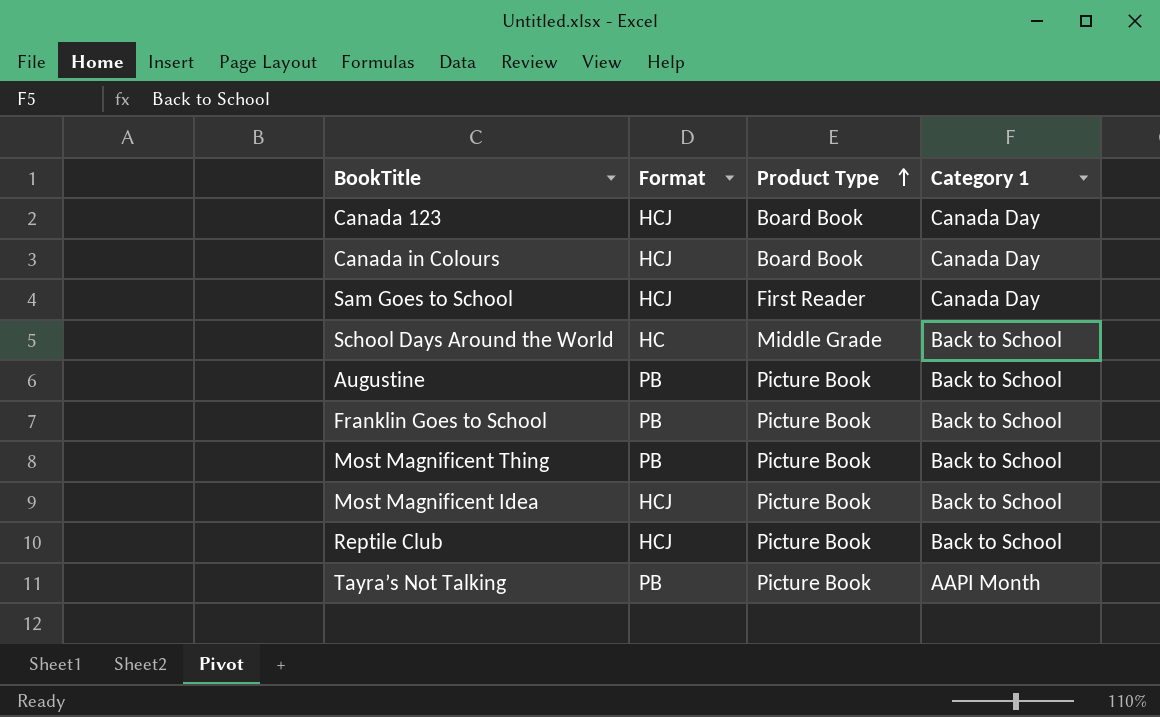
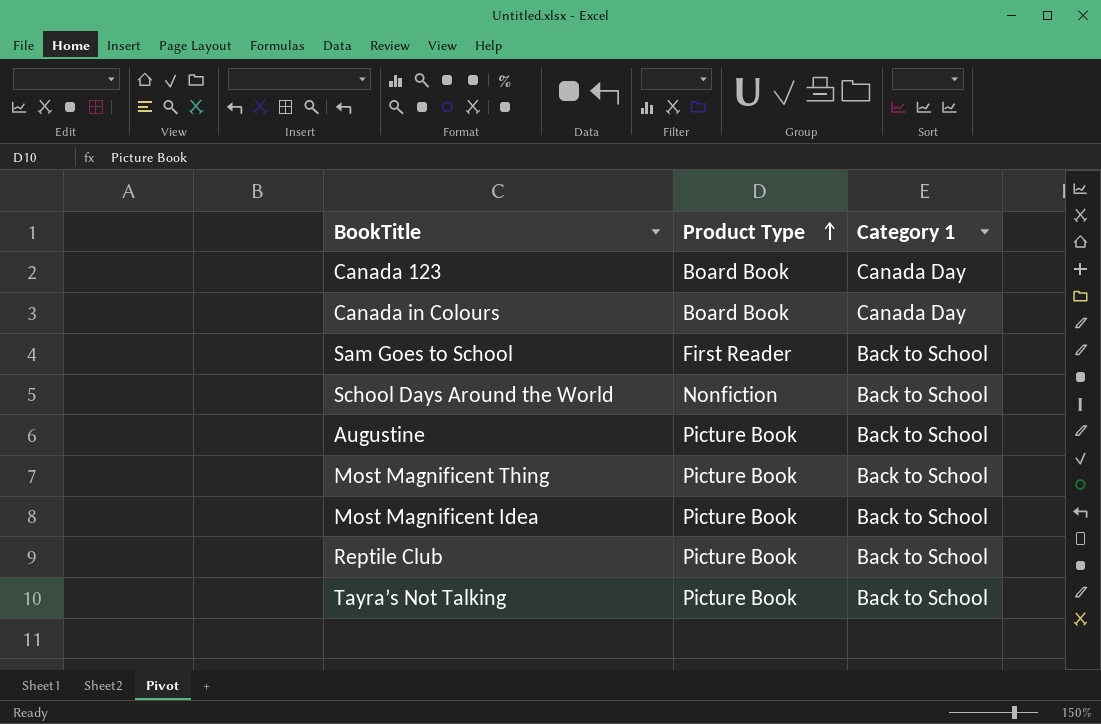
column Format | position: 2 -> none
row Franklin Goes to School: PB | Picture Book | Back to School -> none
Sam Goes to School | Category 1: Canada Day -> Back to School
School Days Around the World | Product Type: Middle Grade -> Nonfiction
Tayra’s Not Talking | Category 1: AAPI Month -> Back to School

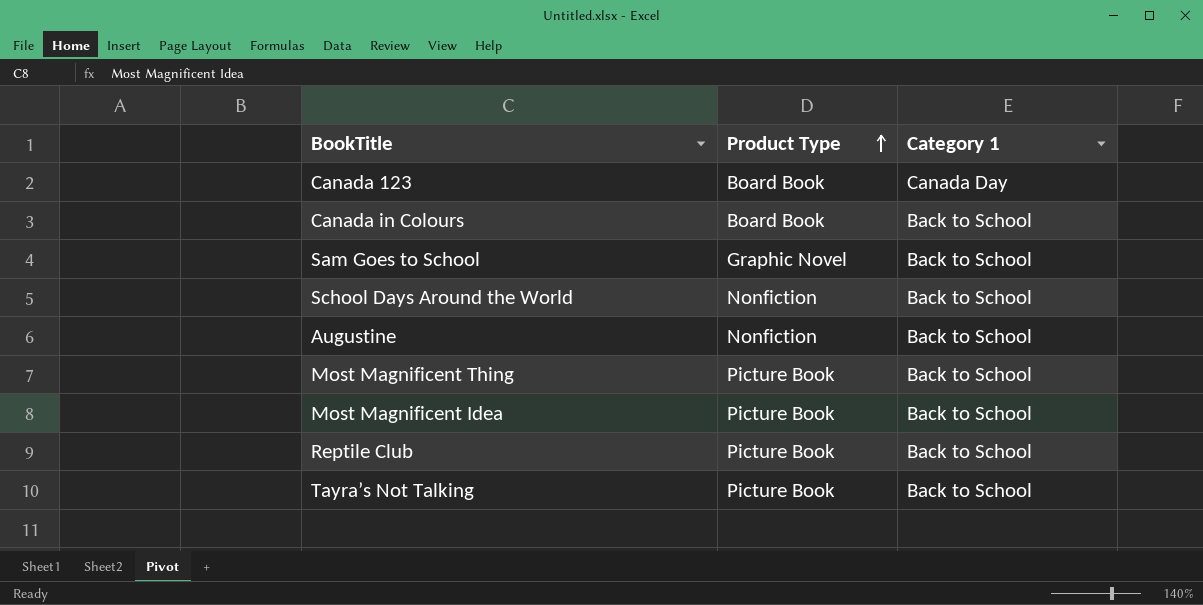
Canada in Colours | Category 1: Canada Day -> Back to School
Sam Goes to School | Product Type: First Reader -> Graphic Novel
Augustine | Product Type: Picture Book -> Nonfiction

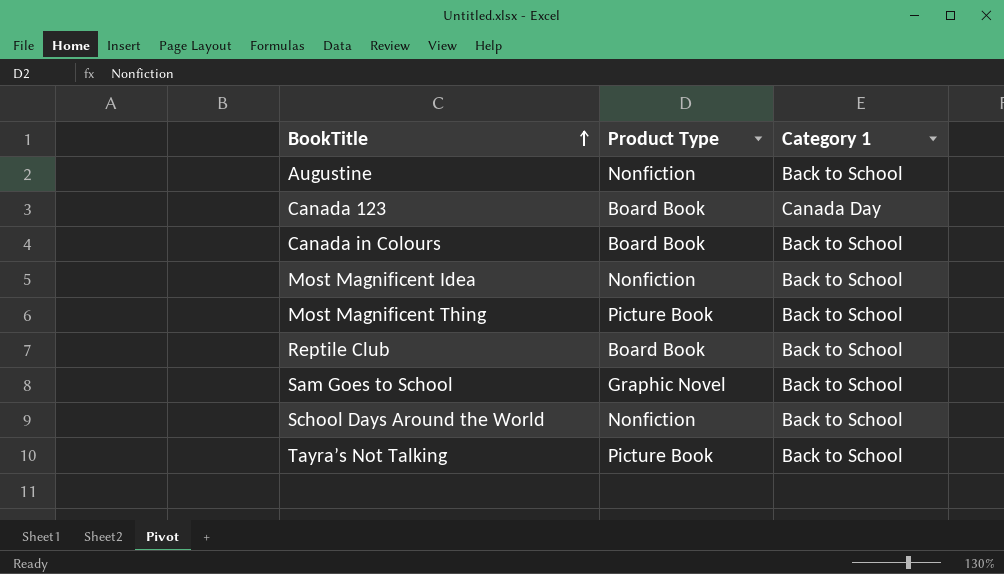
row order: Product Type ascending -> BookTitle ascending
Most Magnificent Idea | Product Type: Picture Book -> Nonfiction
Reptile Club | Product Type: Picture Book -> Board Book

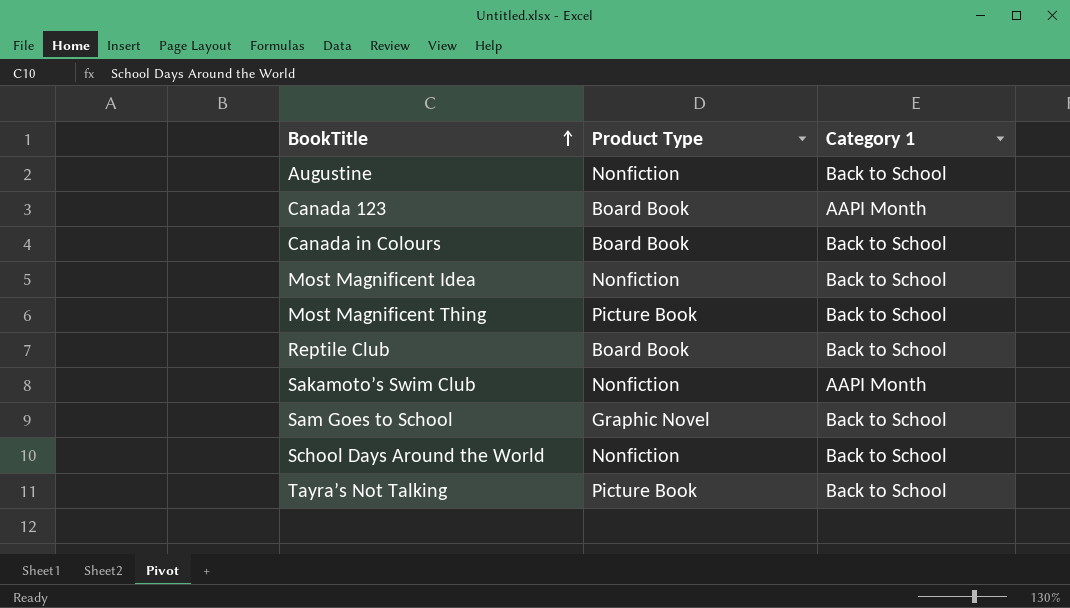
Canada 123 | Category 1: Canada Day -> AAPI Month
row Sakamoto’s Swim Club: none -> Nonfiction | AAPI Month

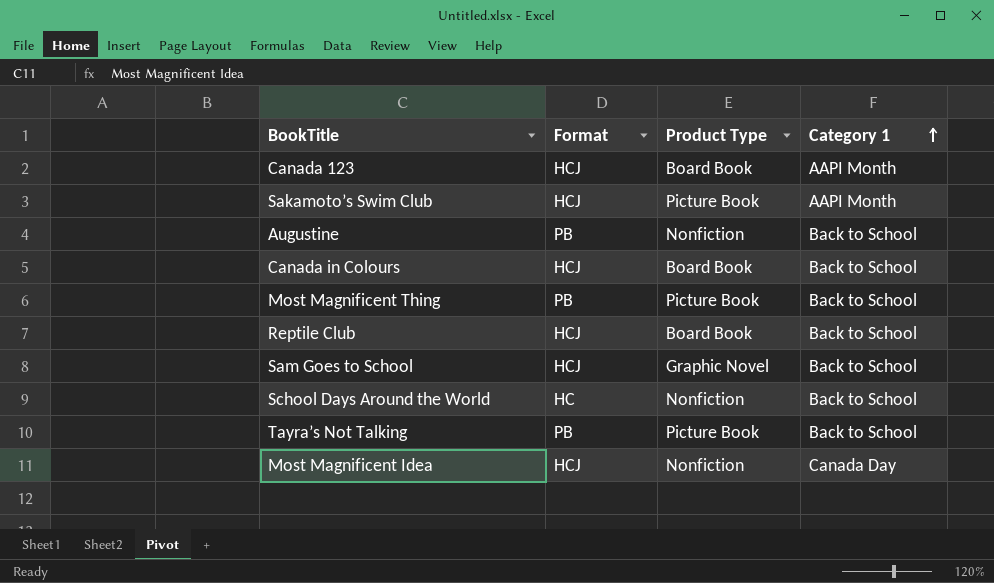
row order: BookTitle ascending -> Category 1 ascending
column Format | position: none -> 2
Sakamoto’s Swim Club | Product Type: Nonfiction -> Picture Book
Most Magnificent Idea | Category 1: Back to School -> Canada Day

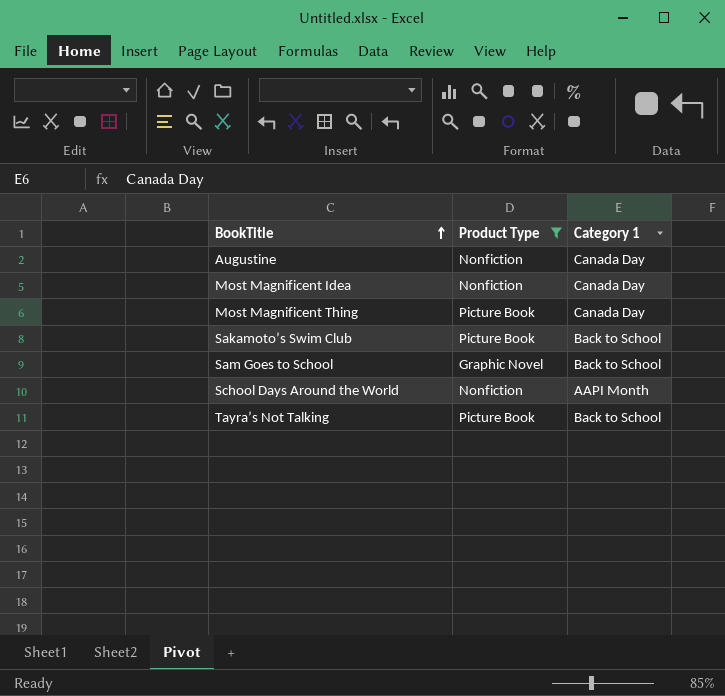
filter: none -> Product Type != Board Book
row order: Category 1 ascending -> BookTitle ascending
column Format | position: 2 -> none
Augustine | Category 1: Back to School -> Canada Day
Most Magnificent Thing | Category 1: Back to School -> Canada Day
Sakamoto’s Swim Club | Category 1: AAPI Month -> Back to School
School Days Around the World | Category 1: Back to School -> AAPI Month

